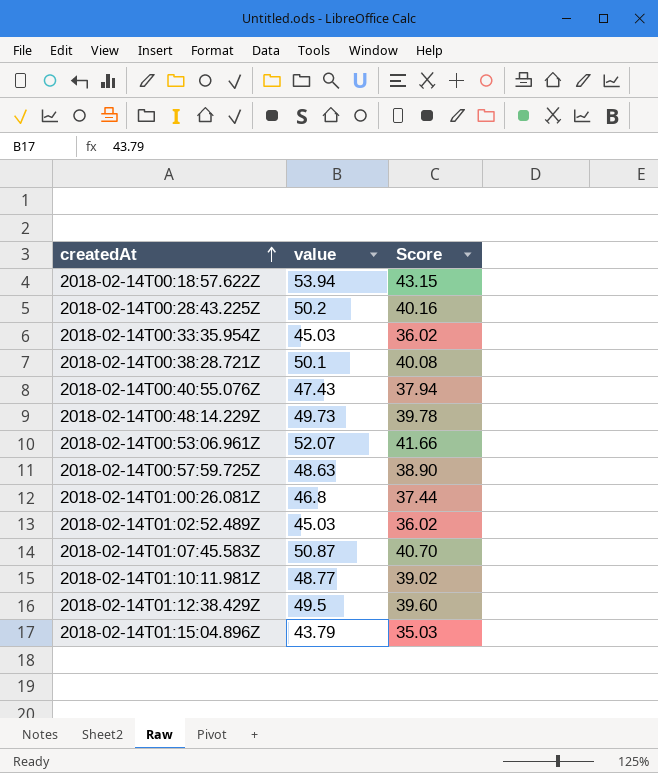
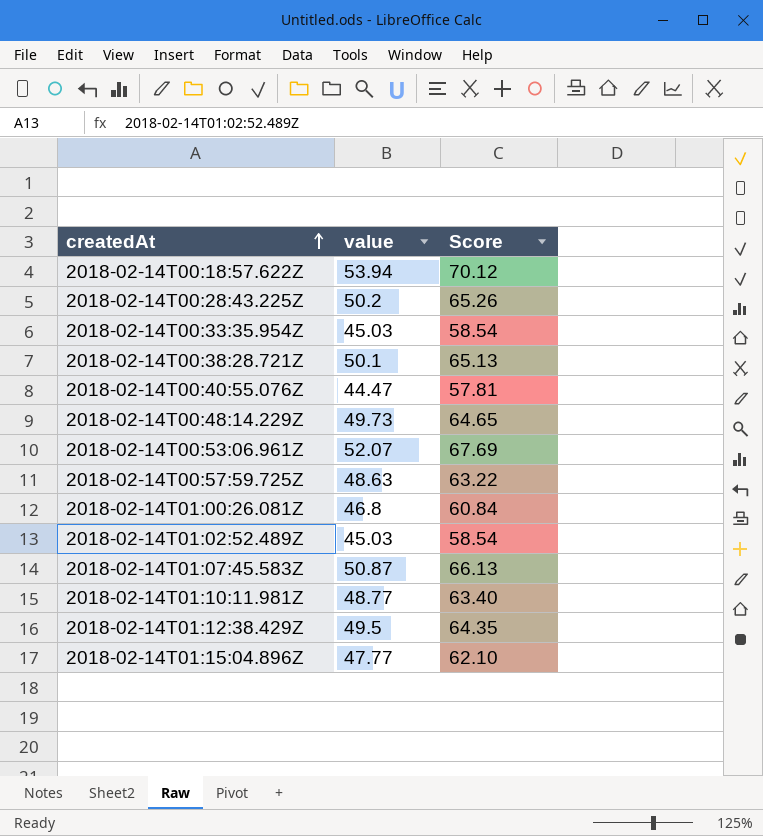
column Score | formula: [value] * 0.8 -> [value] * 1.3
2018-02-14T00:40:55.076Z | value: 47.43 -> 44.47
2018-02-14T01:15:04.896Z | value: 43.79 -> 47.77

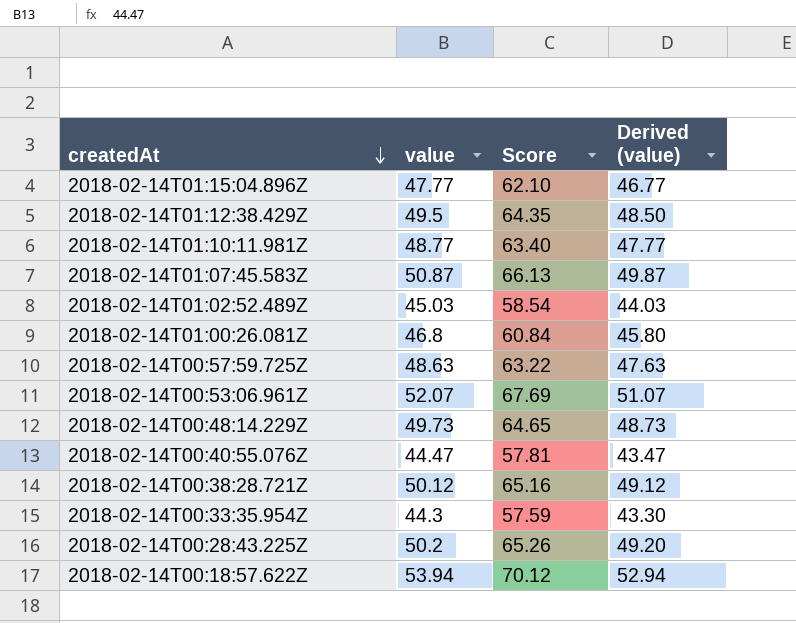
row order: createdAt ascending -> createdAt descending
column Derived (value) | formula: none -> [value] - 1
2018-02-14T00:38:28.721Z | value: 50.1 -> 50.12
2018-02-14T00:38:28.721Z | Score: 65.13 -> 65.16
2018-02-14T00:33:35.954Z | value: 45.03 -> 44.3
2018-02-14T00:33:35.954Z | Score: 58.54 -> 57.59

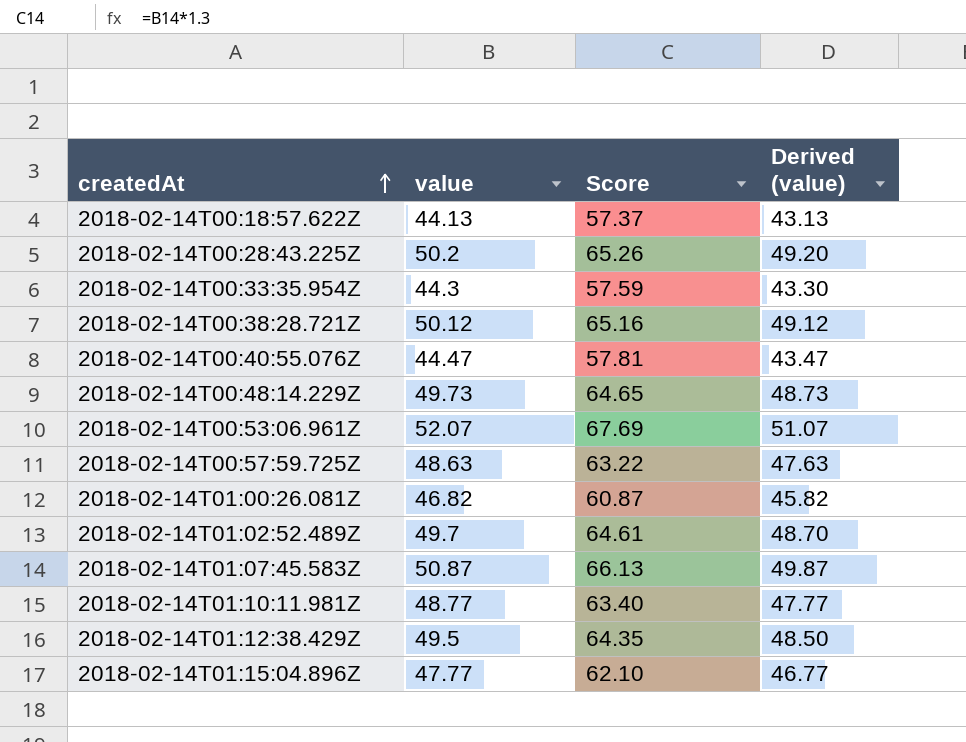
row order: createdAt descending -> createdAt ascending
2018-02-14T00:18:57.622Z | value: 53.94 -> 44.13
2018-02-14T00:18:57.622Z | Score: 70.12 -> 57.37
2018-02-14T00:18:57.622Z | Derived (value): 52.94 -> 43.13
2018-02-14T01:00:26.081Z | value: 46.8 -> 46.82
2018-02-14T01:00:26.081Z | Score: 60.84 -> 60.87
2018-02-14T01:00:26.081Z | Derived (value): 45.80 -> 45.82
2018-02-14T01:02:52.489Z | value: 45.03 -> 49.7
2018-02-14T01:02:52.489Z | Score: 58.54 -> 64.61
2018-02-14T01:02:52.489Z | Derived (value): 44.03 -> 48.70

